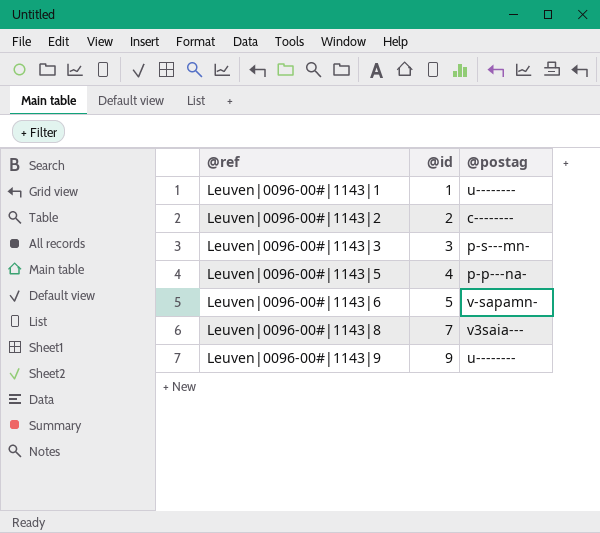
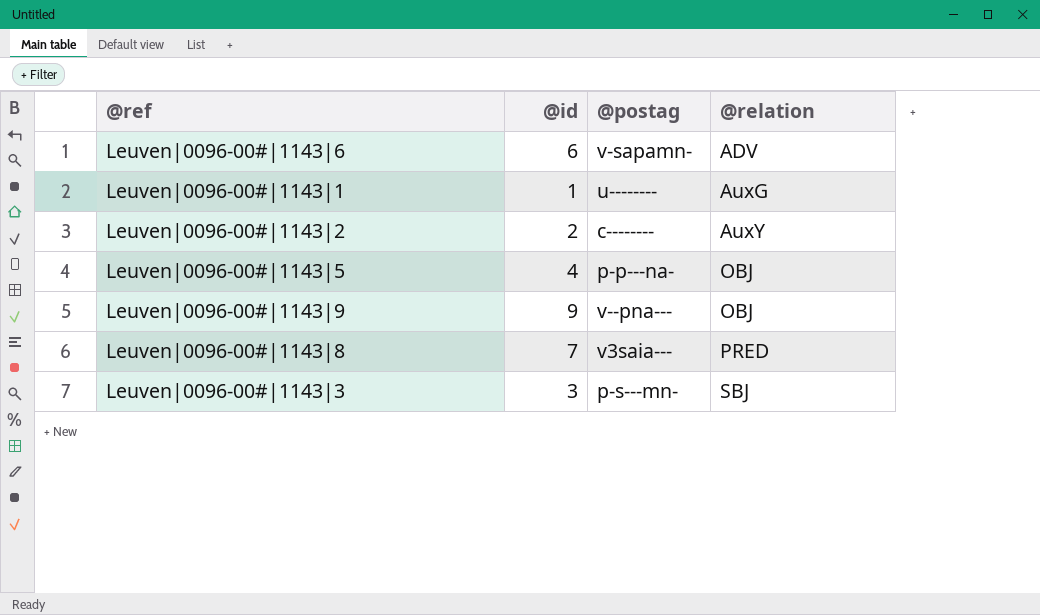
row order: @ref ascending -> @relation ascending
column @relation | position: none -> 4
Leuven|0096-00#|1143|6 | @id: 5 -> 6
Leuven|0096-00#|1143|9 | @postag: u-------- -> v--pna---

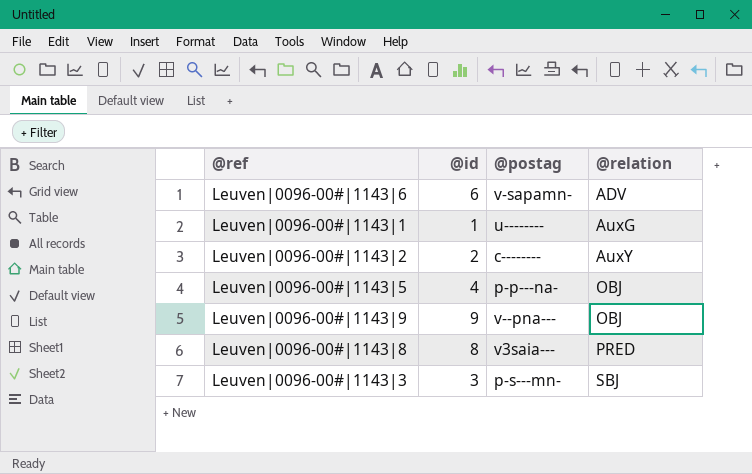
Leuven|0096-00#|1143|8 | @id: 7 -> 8

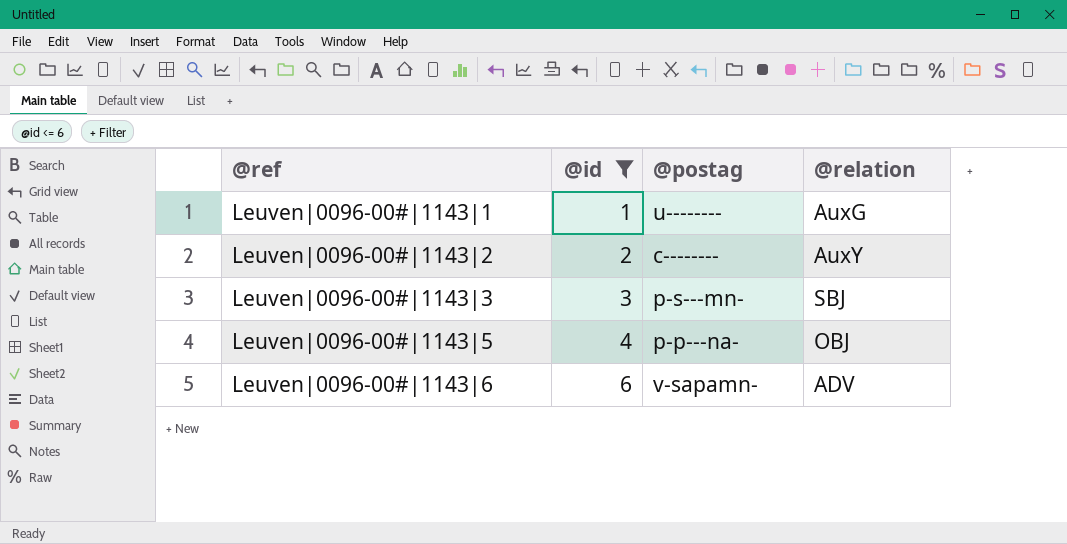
filter: none -> @id <= 6
row order: @relation ascending -> @ref ascending

